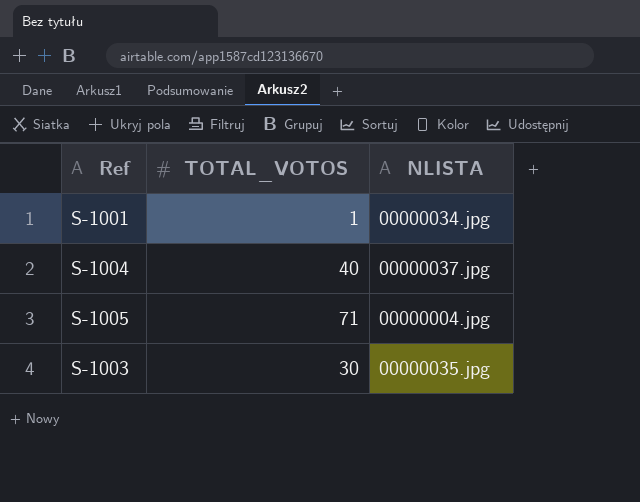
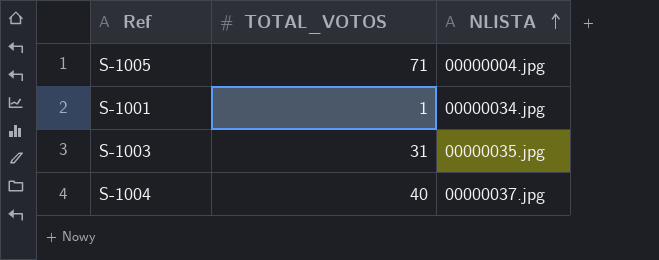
row order: none -> NLISTA ascending
S-1003 | TOTAL_VOTOS: 30 -> 31

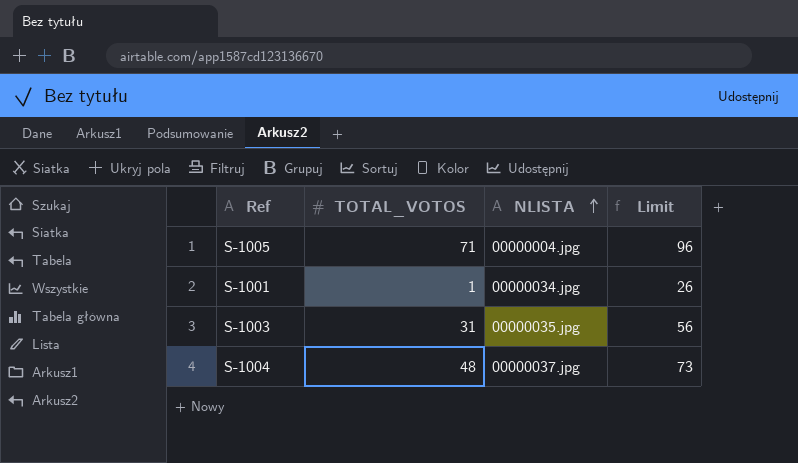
column Limit | formula: none -> [TOTAL_VOTOS] + 25
S-1004 | TOTAL_VOTOS: 40 -> 48

